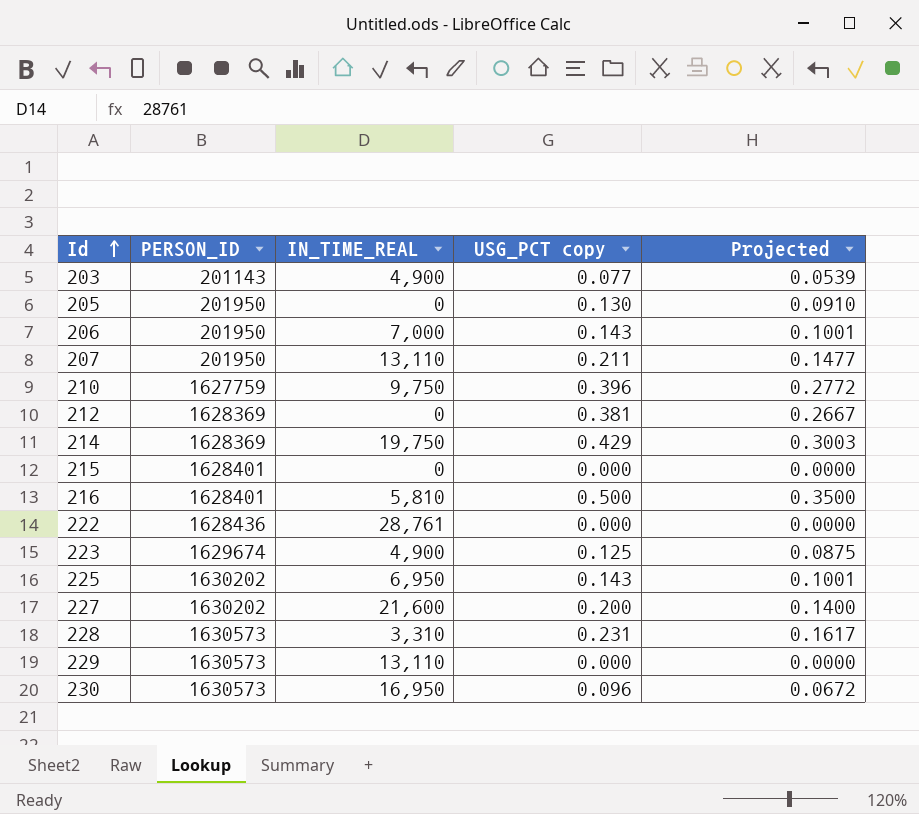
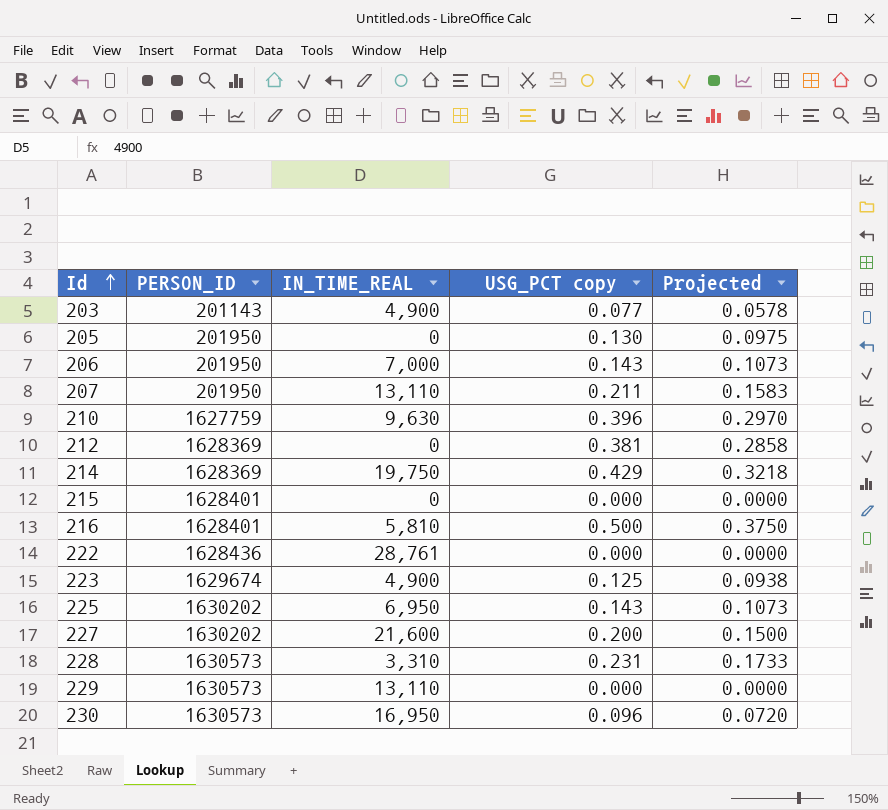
column Projected | formula: [USG_PCT copy] * 0.7 -> [USG_PCT copy] * 0.75
210 | IN_TIME_REAL: 9,750 -> 9,630

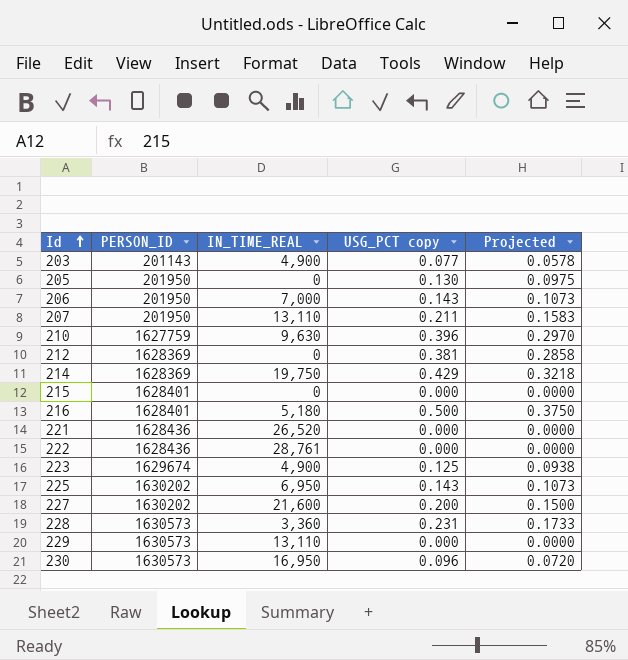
216 | IN_TIME_REAL: 5,810 -> 5,180
row 221: none -> 1628436 | 26,520 | 0.000 | 0.0000
228 | IN_TIME_REAL: 3,310 -> 3,360

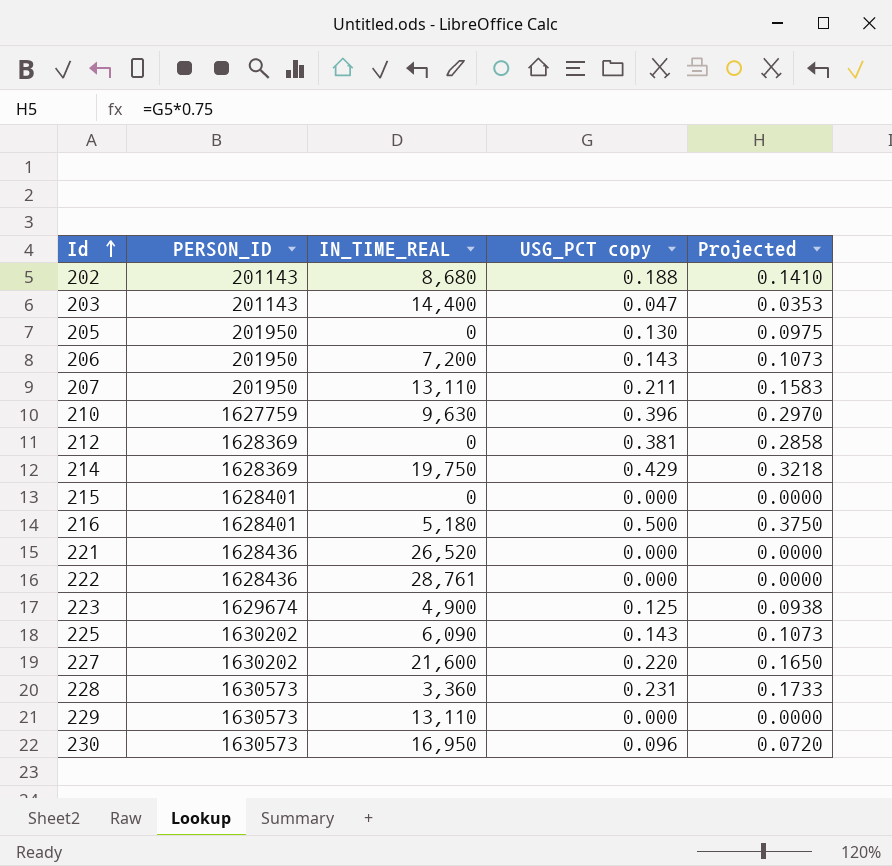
row 202: none -> 201143 | 8,680 | 0.188 | 0.1410
203 | IN_TIME_REAL: 4,900 -> 14,400
203 | USG_PCT copy: 0.077 -> 0.047
203 | Projected: 0.0578 -> 0.0353
206 | IN_TIME_REAL: 7,000 -> 7,200
225 | IN_TIME_REAL: 6,950 -> 6,090
227 | USG_PCT copy: 0.200 -> 0.220
227 | Projected: 0.1500 -> 0.1650

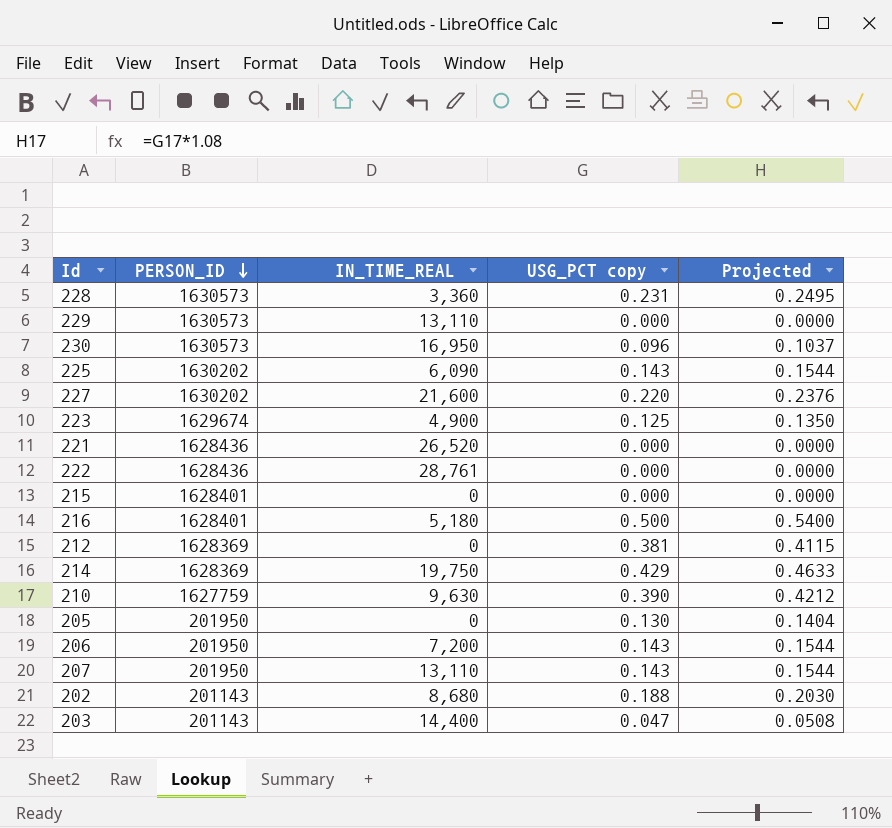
row order: Id ascending -> PERSON_ID descending
column Projected | formula: [USG_PCT copy] * 0.75 -> [USG_PCT copy] * 1.08
210 | USG_PCT copy: 0.396 -> 0.390
207 | USG_PCT copy: 0.211 -> 0.143

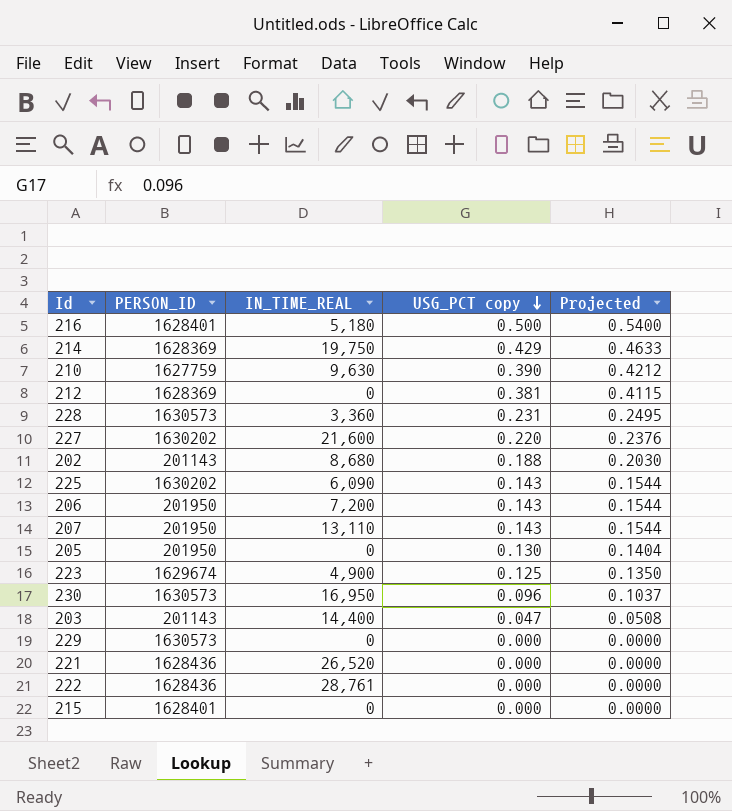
row order: PERSON_ID descending -> USG_PCT copy descending
229 | IN_TIME_REAL: 13,110 -> 0

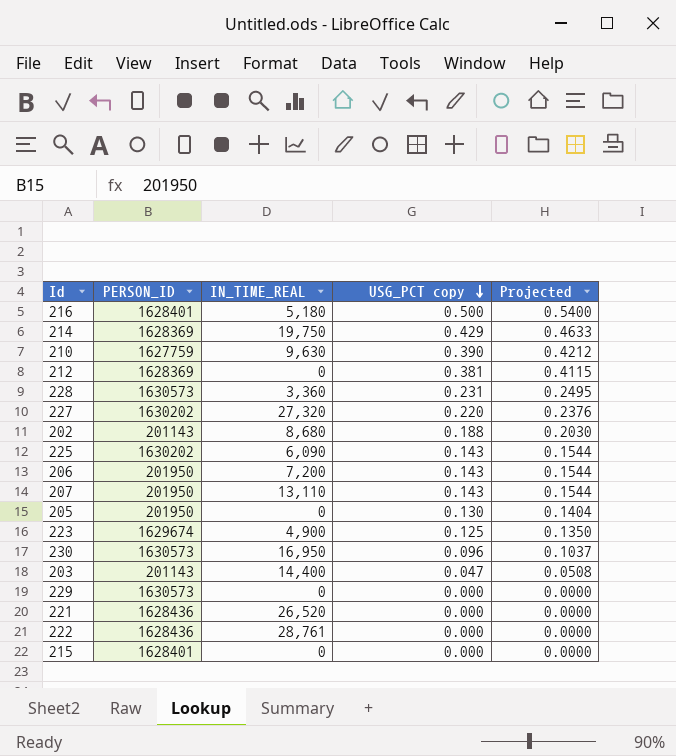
227 | IN_TIME_REAL: 21,600 -> 27,320

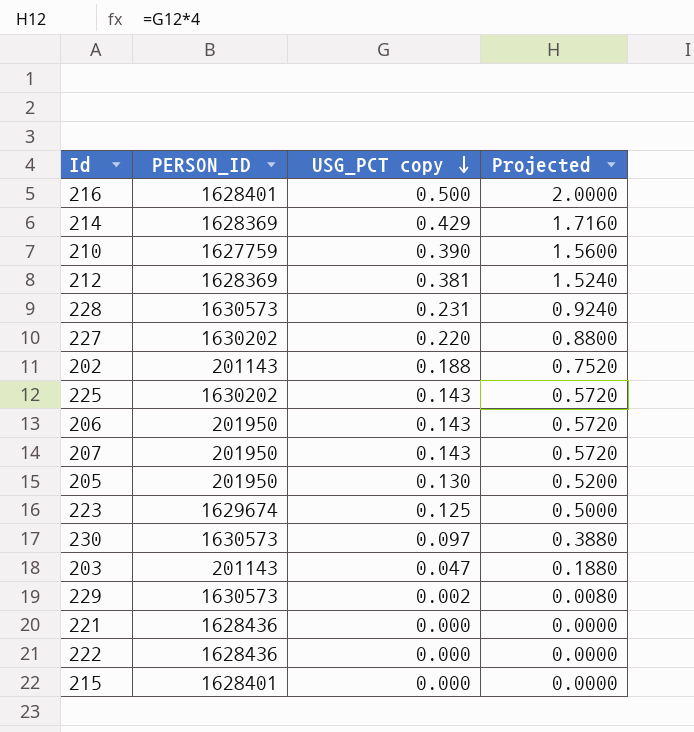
column IN_TIME_REAL | position: 3 -> none
column Projected | formula: [USG_PCT copy] * 1.08 -> [USG_PCT copy] * 4
230 | USG_PCT copy: 0.096 -> 0.097
229 | USG_PCT copy: 0.000 -> 0.002

